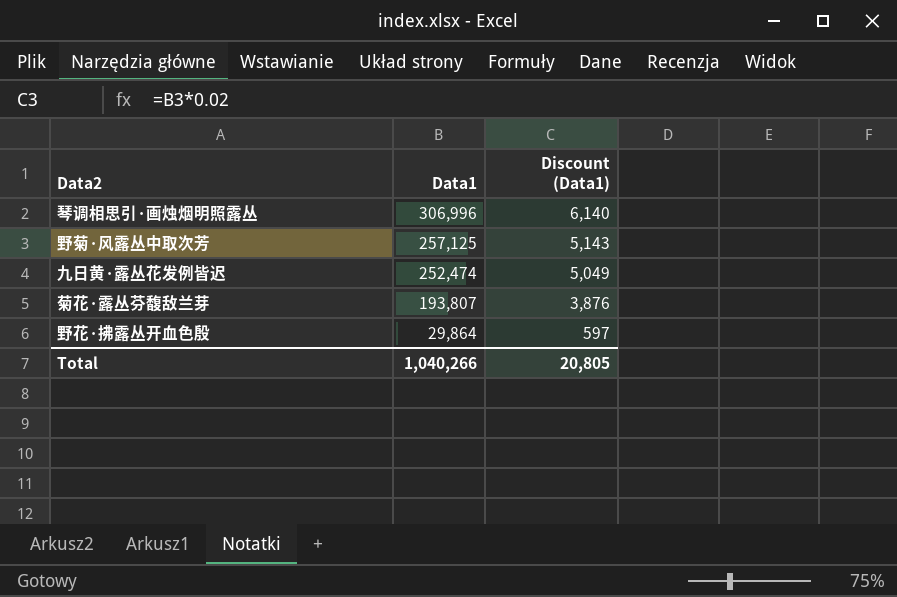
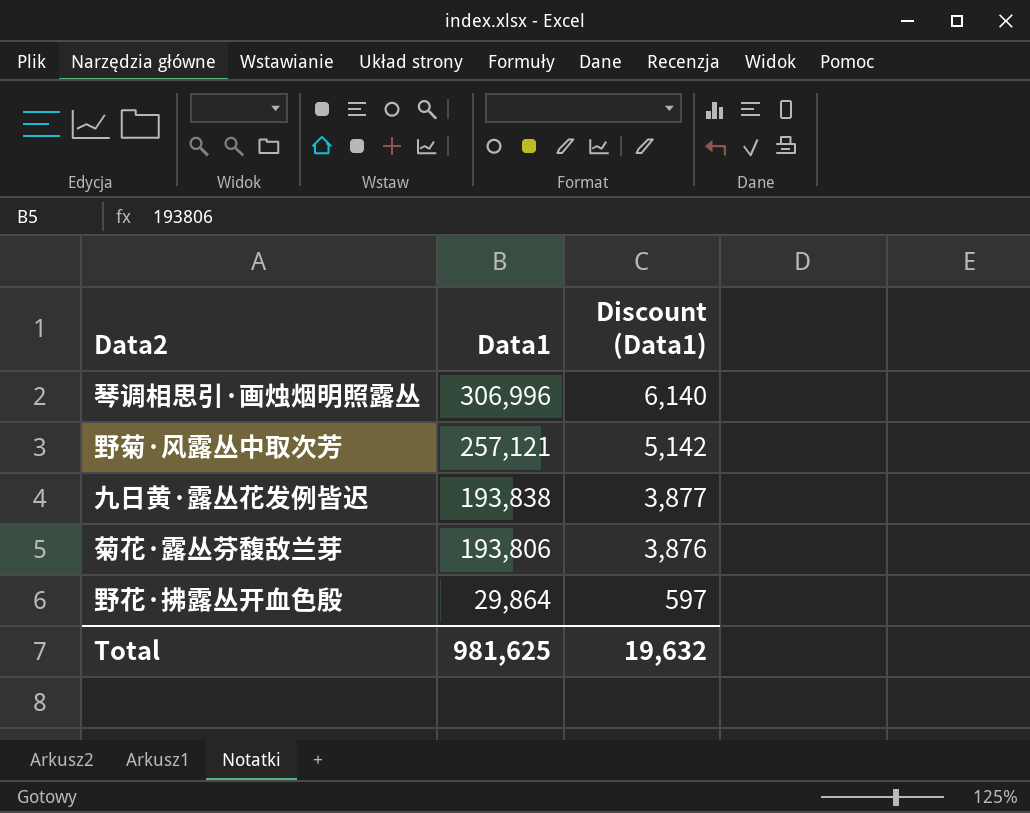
野菊·风露丛中取次芳 | Data1: 257,125 -> 257,121
野菊·风露丛中取次芳 | Discount (Data1): 5,143 -> 5,142
九日黄·露丛花发例皆迟 | Data1: 252,474 -> 193,838
九日黄·露丛花发例皆迟 | Discount (Data1): 5,049 -> 3,877
菊花·露丛芬馥敌兰芽 | Data1: 193,807 -> 193,806
Total | Data1: 1,040,266 -> 981,625
Total | Discount (Data1): 20,805 -> 19,632

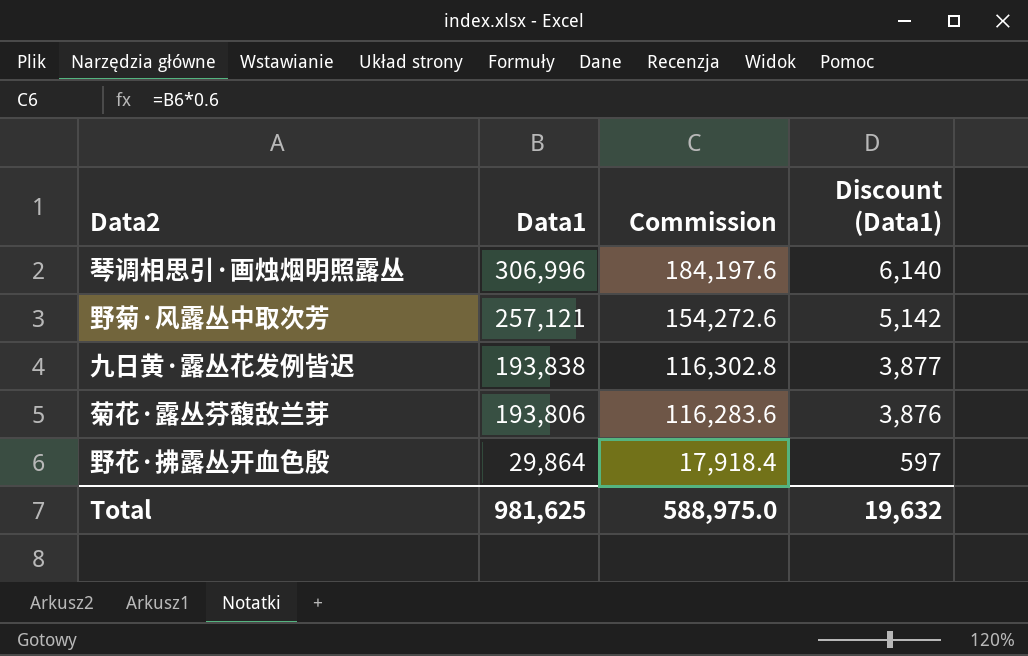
column Commission | formula: none -> [Data1] * 0.6

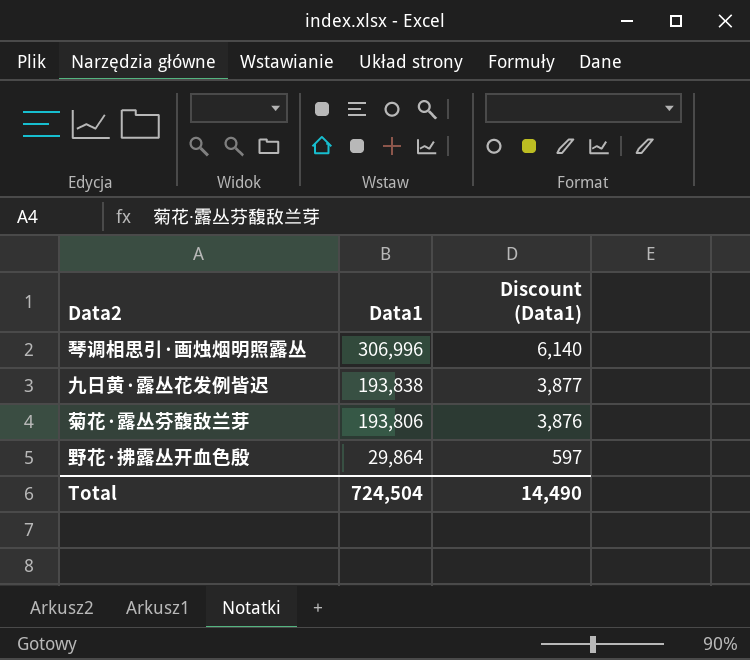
column Commission | formula: [Data1] * 0.6 -> none
row 野菊·风露丛中取次芳: 257,121 | 154,272.6 | 5,142 -> none
Total | Data1: 981,625 -> 724,504
Total | Discount (Data1): 19,632 -> 14,490

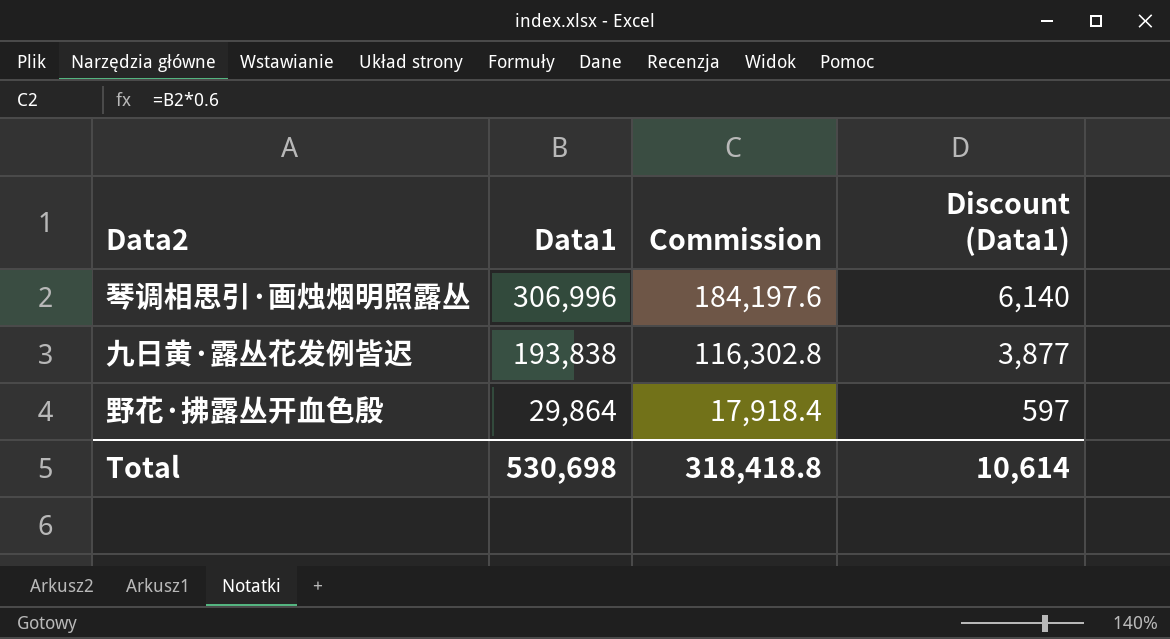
column Commission | formula: none -> [Data1] * 0.6
row 菊花·露丛芬馥敌兰芽: 193,806 | 3,876 -> none
Total | Data1: 724,504 -> 530,698
Total | Discount (Data1): 14,490 -> 10,614

